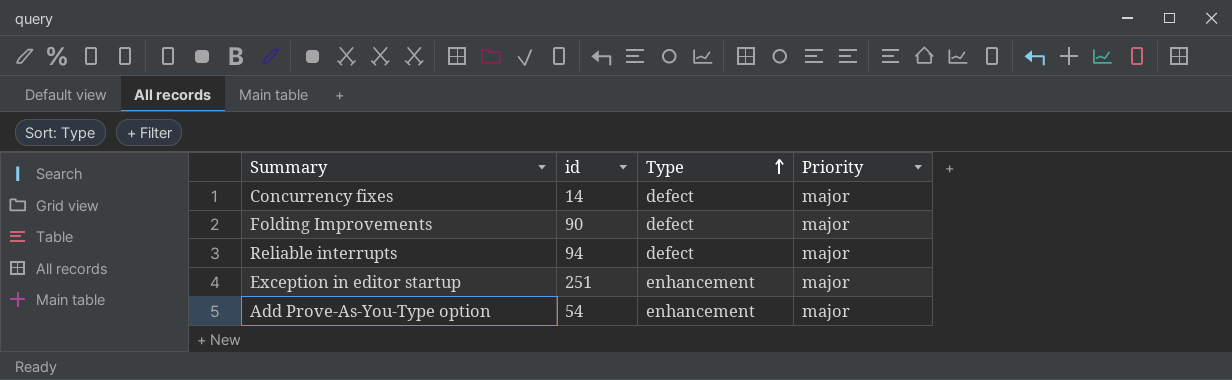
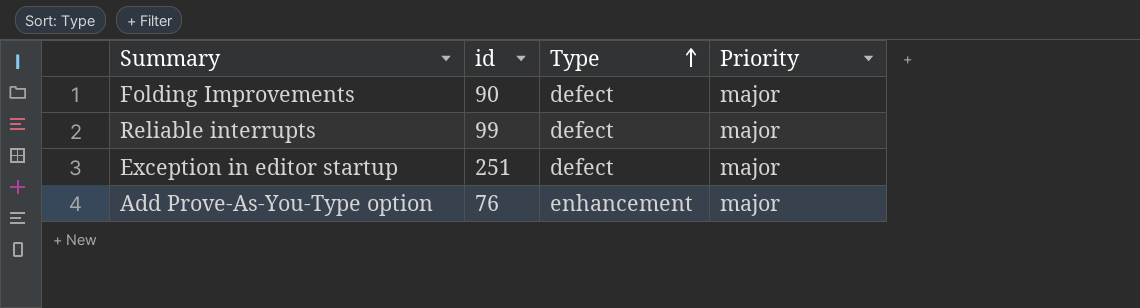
row Concurrency fixes: 14 | defect | major -> none
Reliable interrupts | id: 94 -> 99
Exception in editor startup | Type: enhancement -> defect
Add Prove-As-You-Type option | id: 54 -> 76

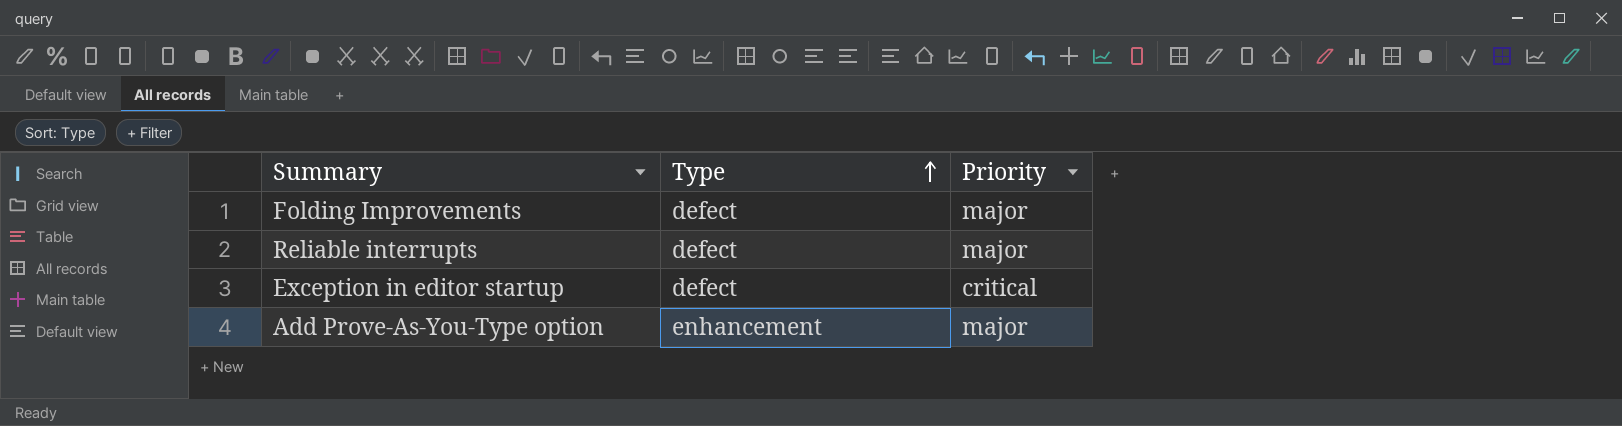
column id | position: 2 -> none
Exception in editor startup | Priority: major -> critical

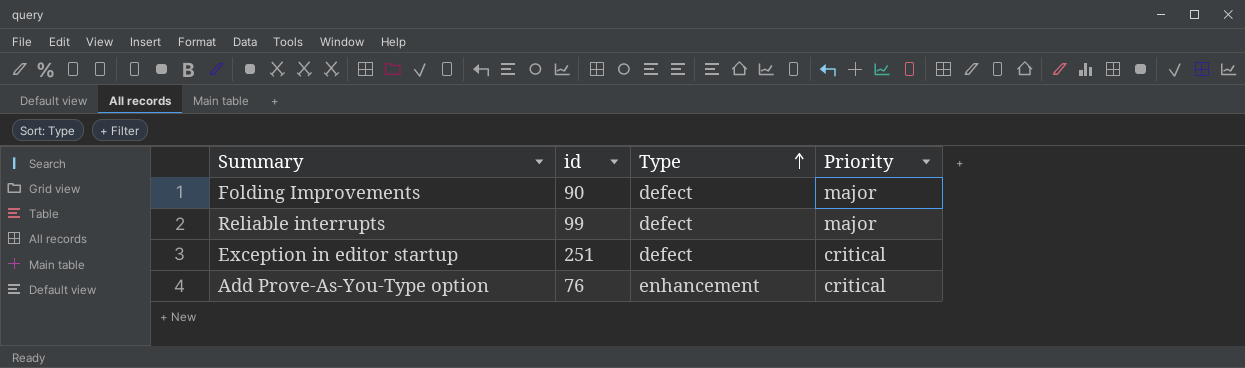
column id | position: none -> 2
Add Prove-As-You-Type option | Priority: major -> critical

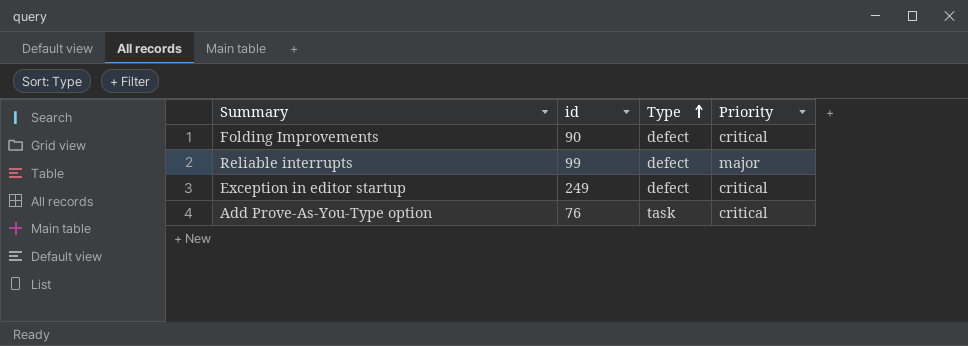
Folding Improvements | Priority: major -> critical
Exception in editor startup | id: 251 -> 249
Add Prove-As-You-Type option | Type: enhancement -> task

